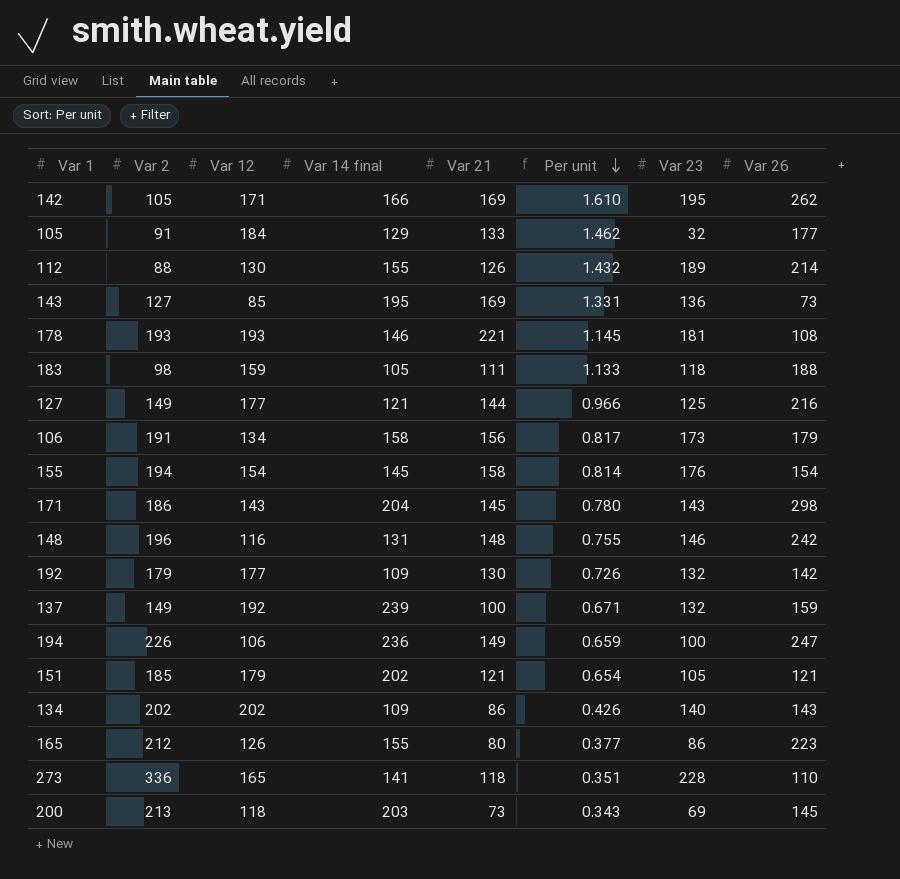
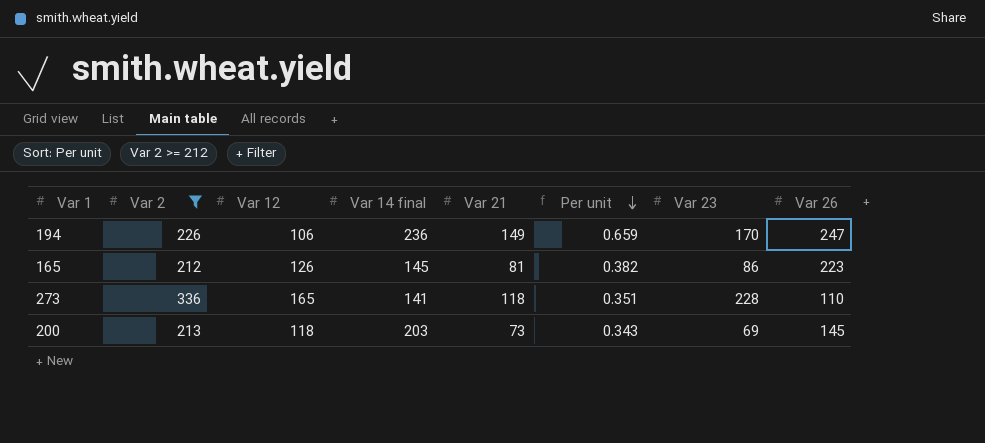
filter: none -> Var 2 >= 212
194 | Var 23: 100 -> 170
165 | Var 14 final: 155 -> 145
165 | Var 21: 80 -> 81
165 | Per unit: 0.377 -> 0.382

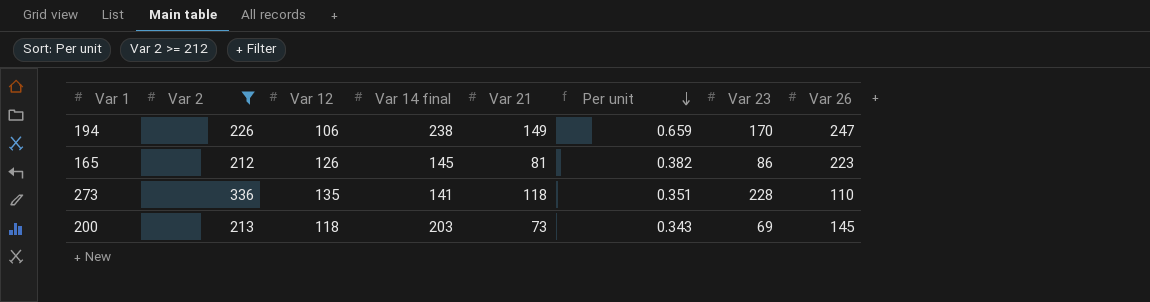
194 | Var 14 final: 236 -> 238
273 | Var 12: 165 -> 135

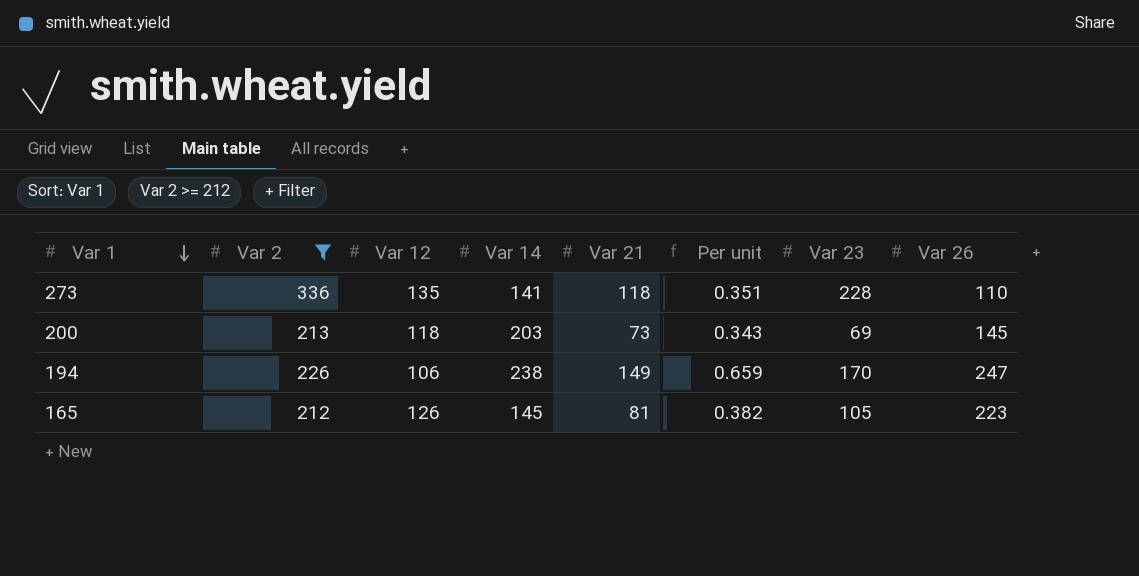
row order: Per unit descending -> Var 1 descending
column name: Var 14 final -> Var 14
165 | Var 23: 86 -> 105

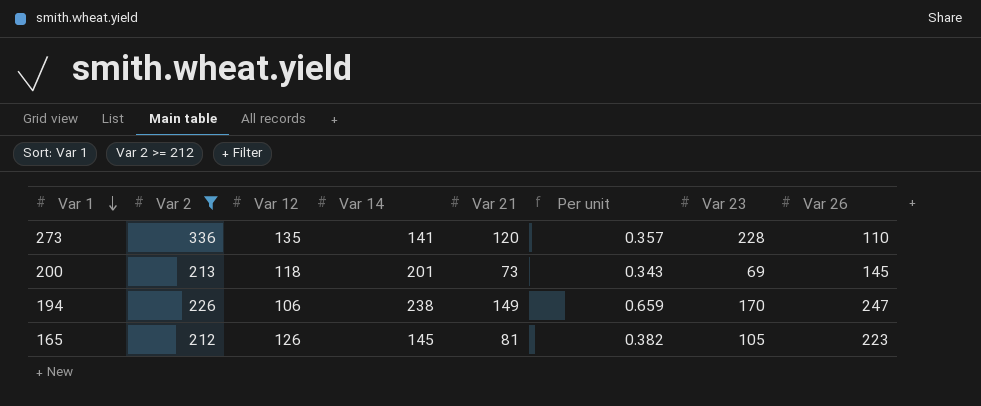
273 | Var 21: 118 -> 120
273 | Per unit: 0.351 -> 0.357
200 | Var 14: 203 -> 201

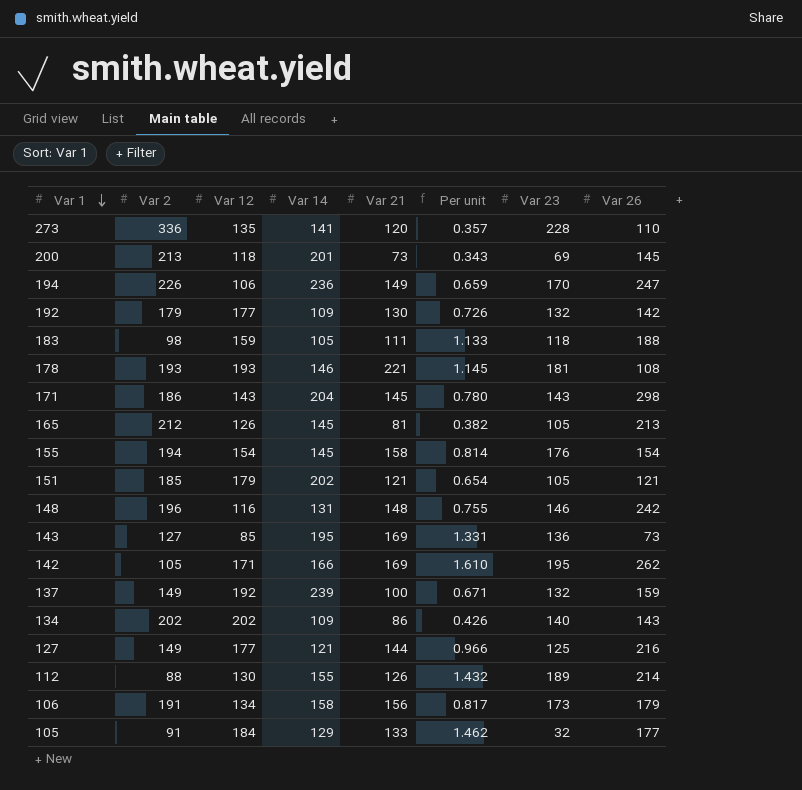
filter: Var 2 >= 212 -> none
194 | Var 14: 238 -> 236
165 | Var 26: 223 -> 213

